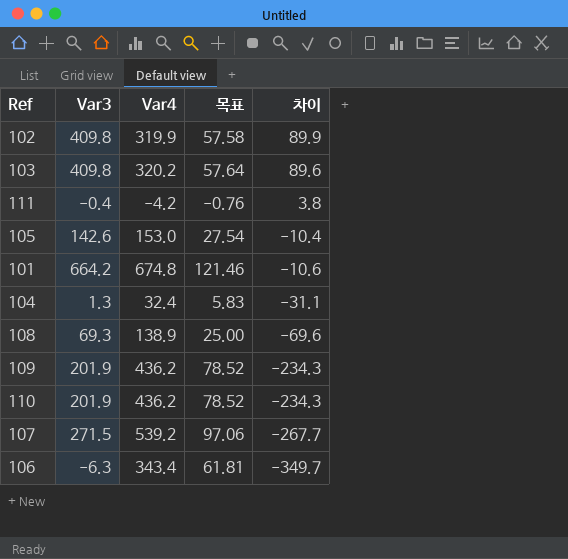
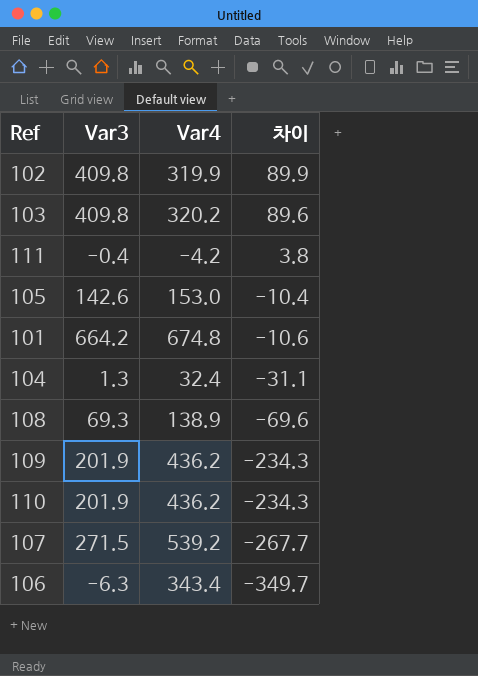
column 목표 | formula: [Var4] * 0.18 -> none

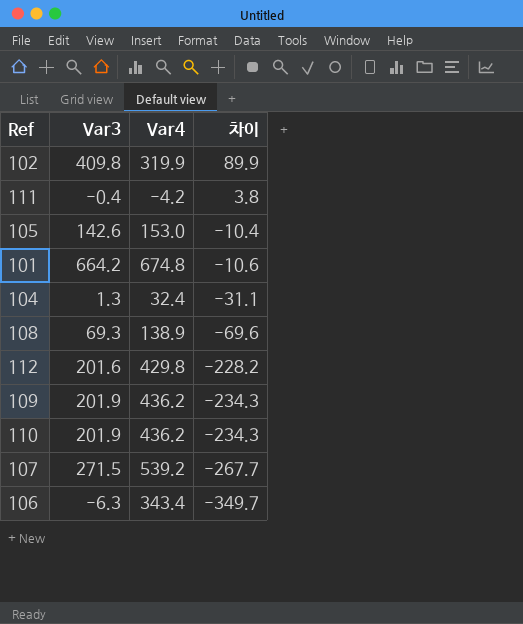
row 103: 409.8 | 320.2 | 89.6 -> none
row 112: none -> 201.6 | 429.8 | -228.2

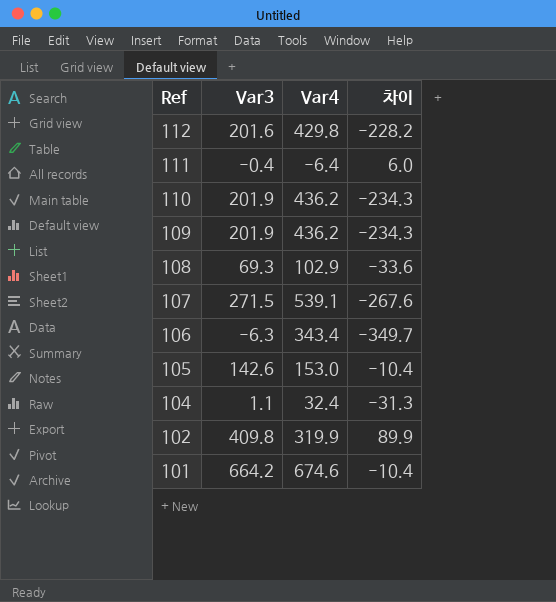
row order: 차이 descending -> Ref descending
111 | Var4: -4.2 -> -6.4
111 | 차이: 3.8 -> 6.0
108 | Var4: 138.9 -> 102.9
108 | 차이: -69.6 -> -33.6
107 | Var4: 539.2 -> 539.1
107 | 차이: -267.7 -> -267.6
104 | Var3: 1.3 -> 1.1
104 | 차이: -31.1 -> -31.3
101 | Var4: 674.8 -> 674.6
101 | 차이: -10.6 -> -10.4

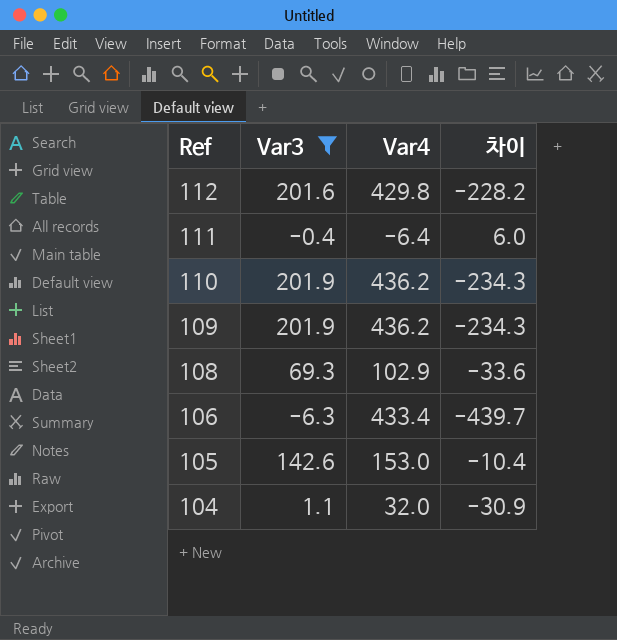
filter: none -> Var3 <= 201.9
106 | Var4: 343.4 -> 433.4
106 | 차이: -349.7 -> -439.7
104 | Var4: 32.4 -> 32.0
104 | 차이: -31.3 -> -30.9

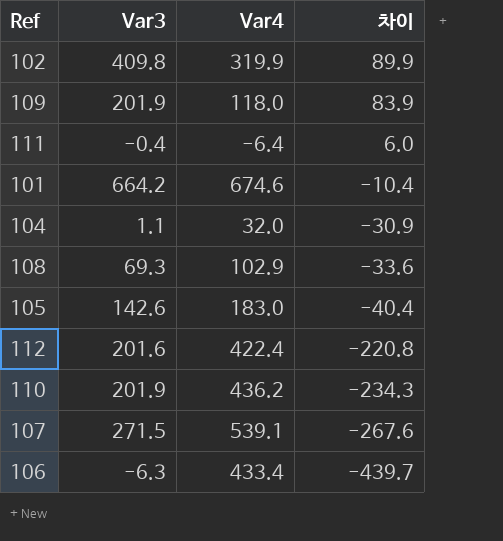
filter: Var3 <= 201.9 -> none
row order: Ref descending -> 차이 descending
109 | Var4: 436.2 -> 118.0
109 | 차이: -234.3 -> 83.9
105 | Var4: 153.0 -> 183.0
105 | 차이: -10.4 -> -40.4
112 | Var4: 429.8 -> 422.4
112 | 차이: -228.2 -> -220.8

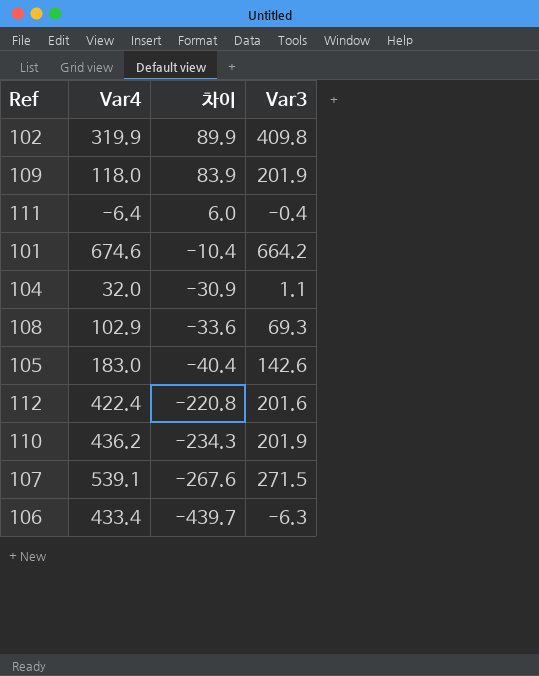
column Var3 | position: 2 -> 4

